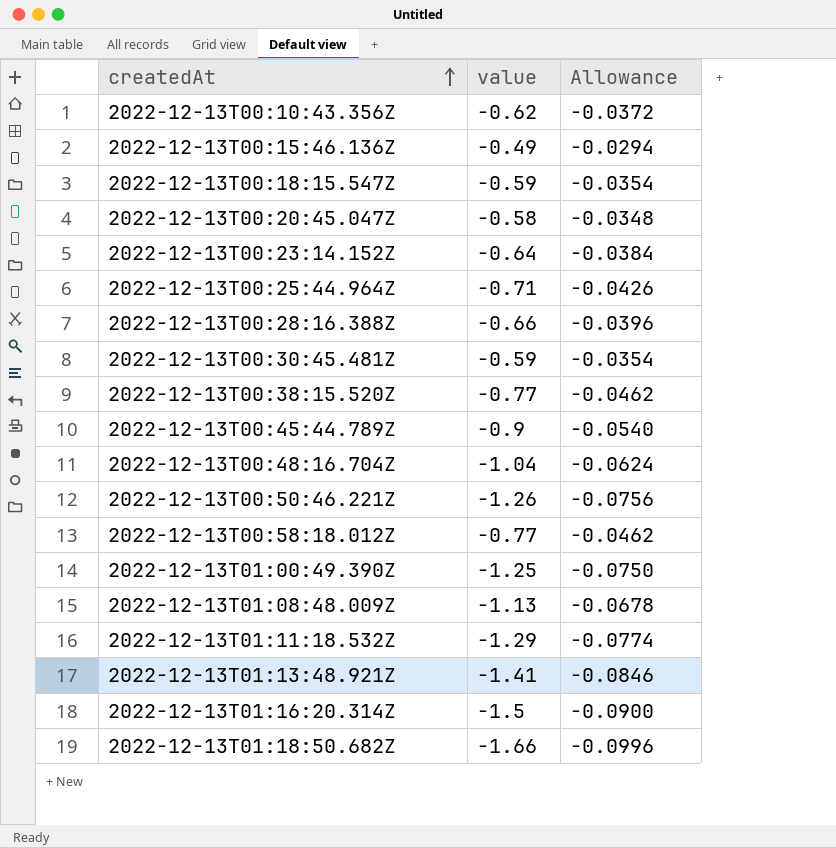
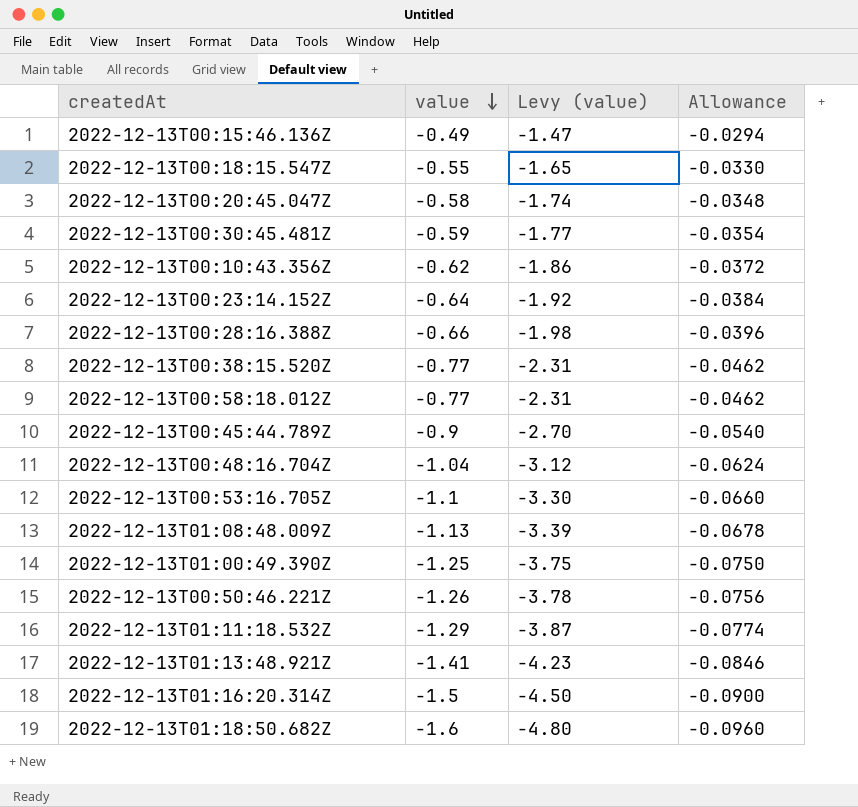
row order: createdAt ascending -> value descending
column Levy (value) | formula: none -> [value] * 3
row 2022-12-13T00:25:44.964Z: -0.71 | -0.0426 -> none
2022-12-13T00:18:15.547Z | value: -0.59 -> -0.55
2022-12-13T00:18:15.547Z | Allowance: -0.0354 -> -0.0330
row 2022-12-13T00:53:16.705Z: none -> -1.1 | -3.30 | -0.0660
2022-12-13T01:18:50.682Z | value: -1.66 -> -1.6
2022-12-13T01:18:50.682Z | Allowance: -0.0996 -> -0.0960

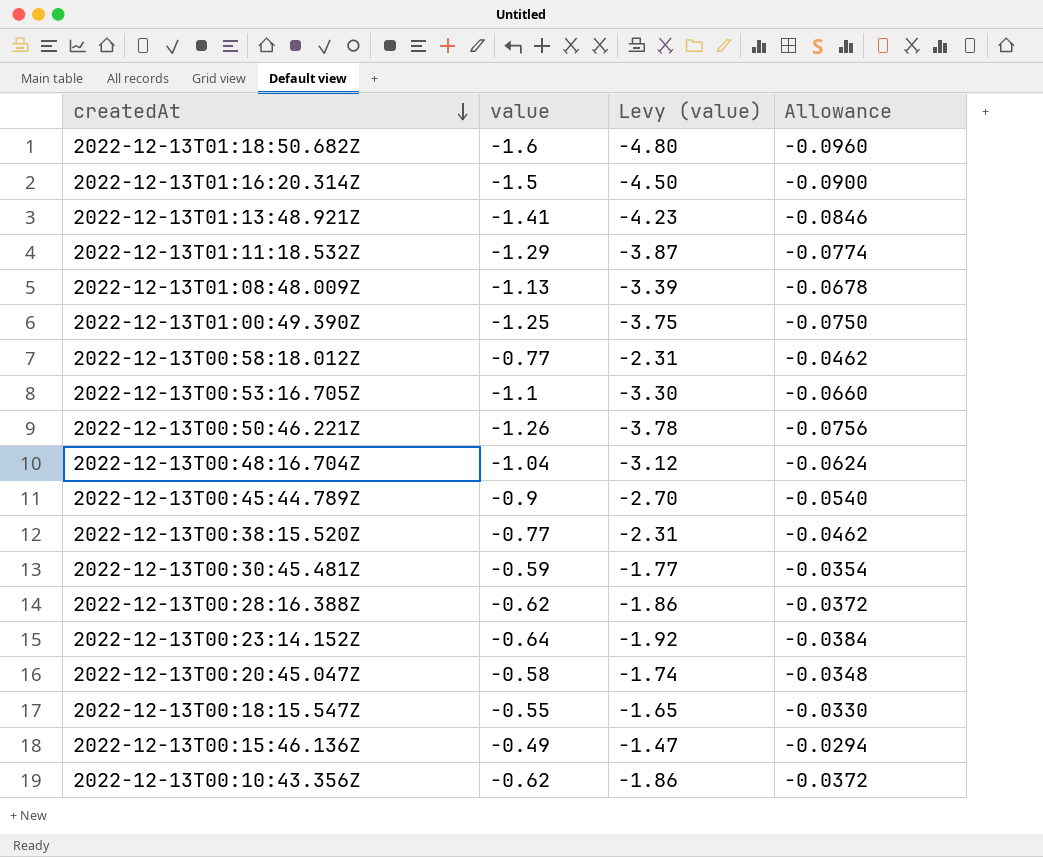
row order: value descending -> createdAt descending
2022-12-13T00:28:16.388Z | value: -0.66 -> -0.62
2022-12-13T00:28:16.388Z | Levy (value): -1.98 -> -1.86
2022-12-13T00:28:16.388Z | Allowance: -0.0396 -> -0.0372

